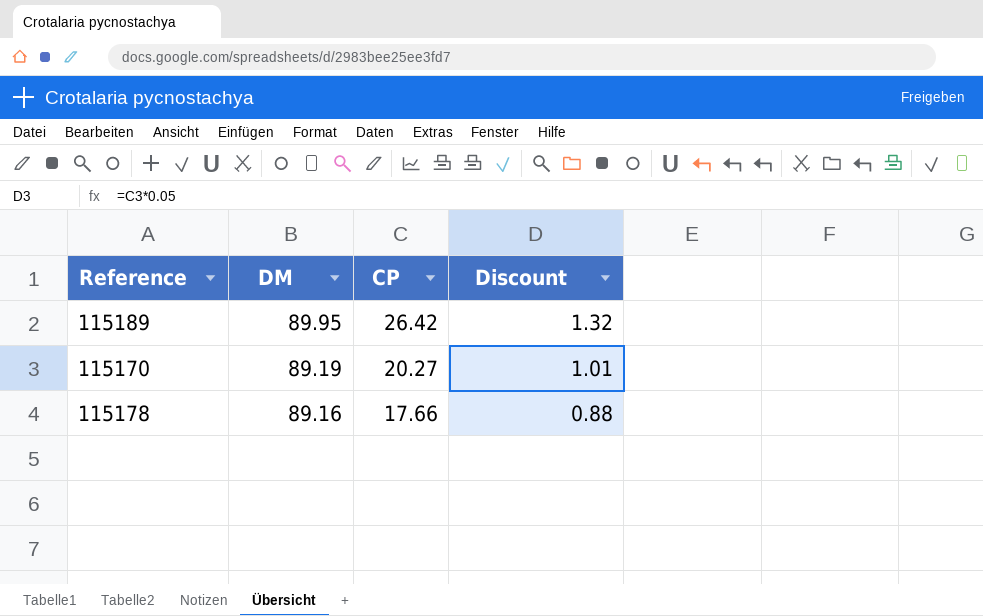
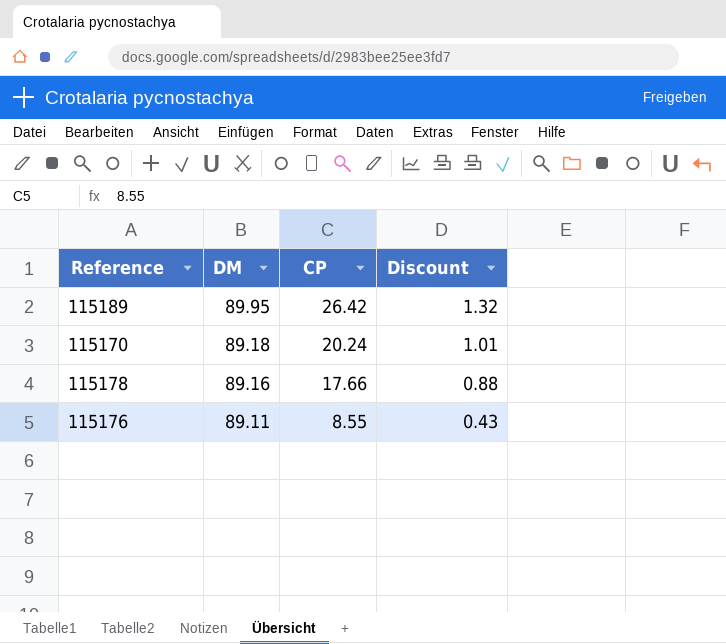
115170 | DM: 89.19 -> 89.18
115170 | CP: 20.27 -> 20.24
row 115176: none -> 89.11 | 8.55 | 0.43

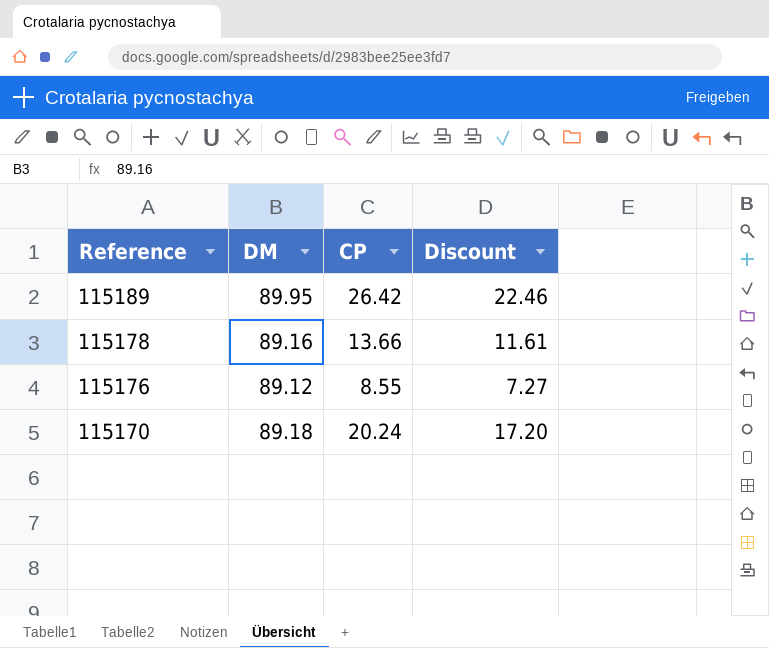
row order: DM descending -> Reference descending
column Discount | formula: [CP] * 0.05 -> [CP] * 0.85
115178 | CP: 17.66 -> 13.66
115176 | DM: 89.11 -> 89.12

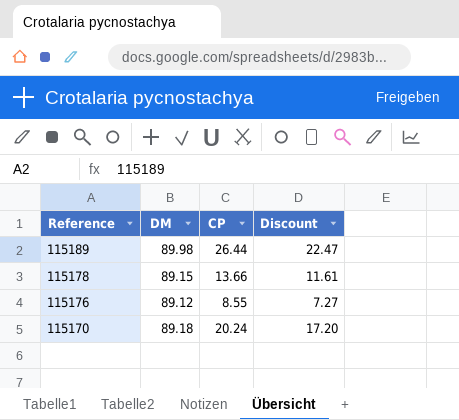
115189 | DM: 89.95 -> 89.98
115189 | CP: 26.42 -> 26.44
115189 | Discount: 22.46 -> 22.47
115178 | DM: 89.16 -> 89.15

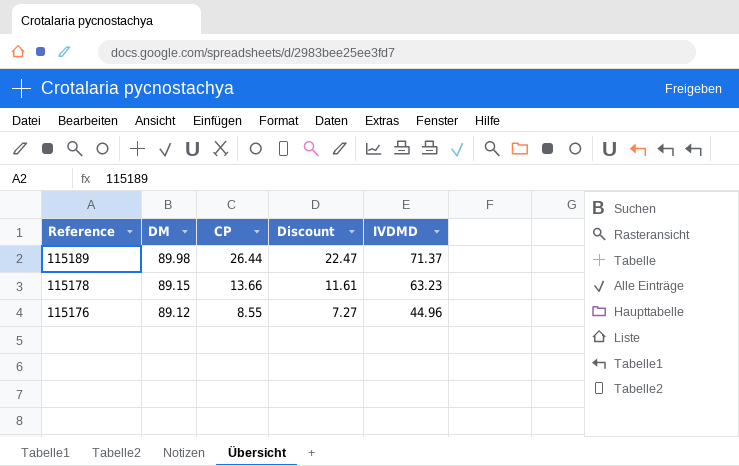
column IVDMD | position: none -> 5
row 115170: 89.18 | 20.24 | 17.20 -> none

